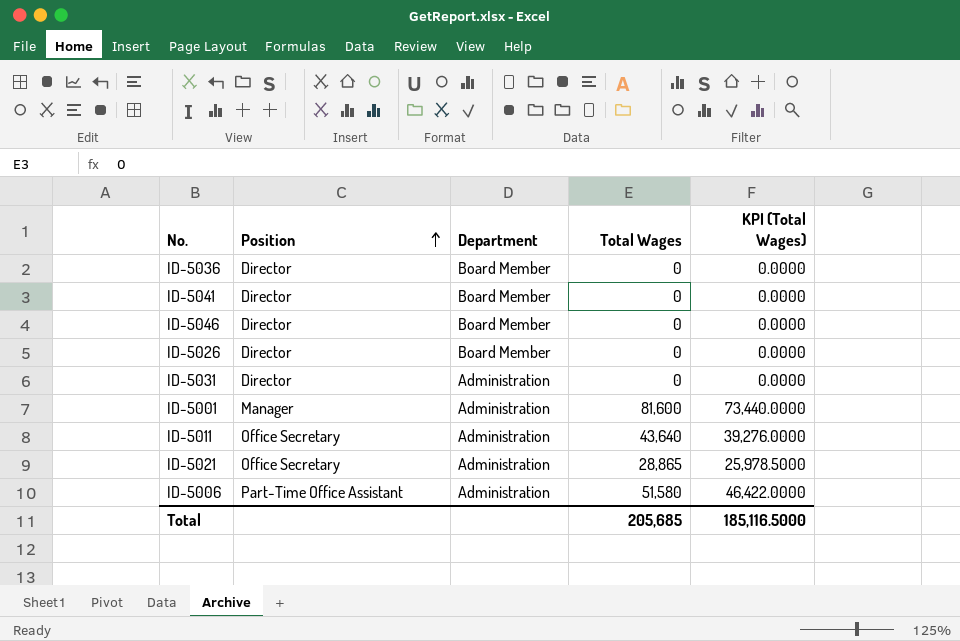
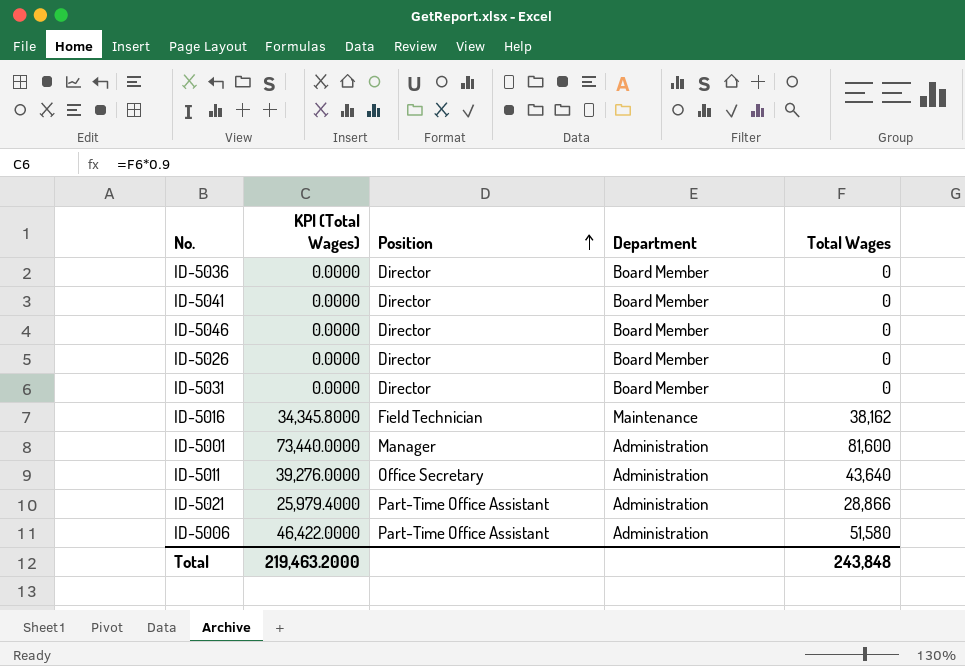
column KPI (Total Wages) | position: 5 -> 2
ID-5031 | Department: Administration -> Board Member
row ID-5016: none -> 34,345.8000 | Field Technician | Maintenance | 38,162
ID-5021 | KPI (Total Wages): 25,978.5000 -> 25,979.4000
ID-5021 | Position: Office Secretary -> Part-Time Office Assistant
ID-5021 | Total Wages: 28,865 -> 28,866
Total | KPI (Total Wages): 185,116.5000 -> 219,463.2000
Total | Total Wages: 205,685 -> 243,848

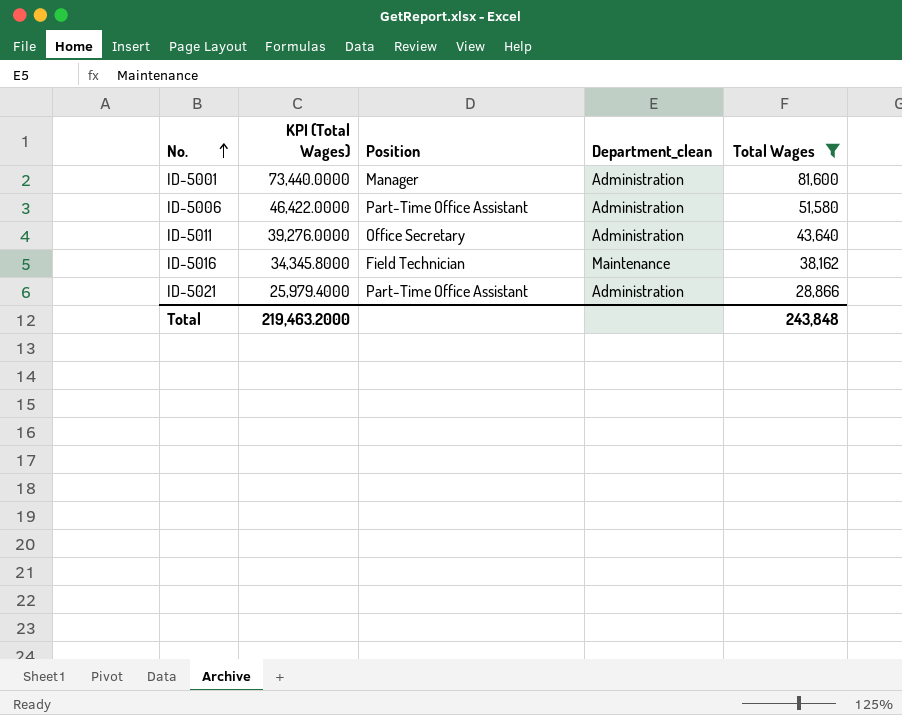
filter: none -> Total Wages != 0
row order: Position ascending -> No. ascending
column name: Department -> Department_clean

